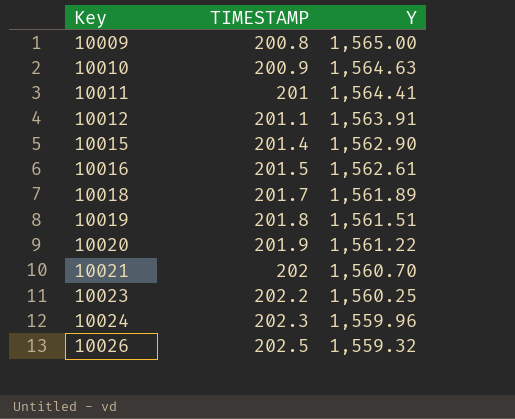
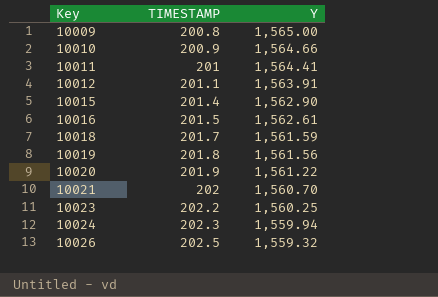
10010 | Y: 1,564.63 -> 1,564.66
10018 | Y: 1,561.89 -> 1,561.59
10019 | Y: 1,561.51 -> 1,561.56
10024 | Y: 1,559.96 -> 1,559.94

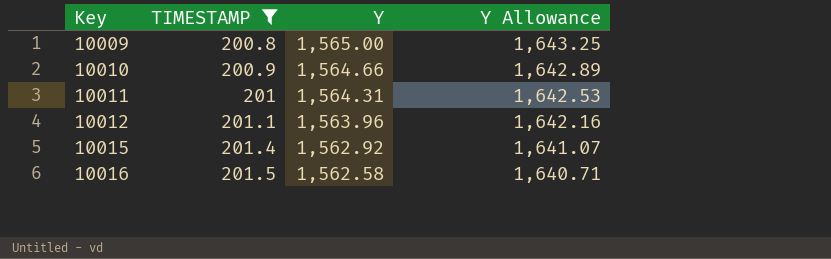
filter: none -> TIMESTAMP <= 201.5
column Y Allowance | formula: none -> [Y] * 1.05
10011 | Y: 1,564.41 -> 1,564.31
10012 | Y: 1,563.91 -> 1,563.96
10015 | Y: 1,562.90 -> 1,562.92
10016 | Y: 1,562.61 -> 1,562.58

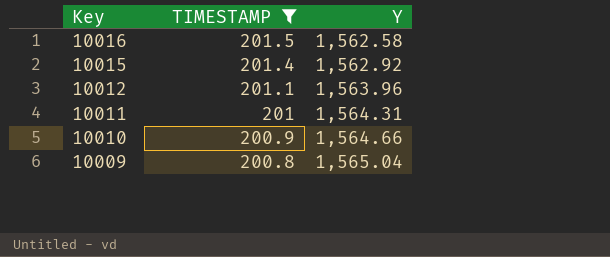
row order: Key ascending -> Key descending
column Y Allowance | formula: [Y] * 1.05 -> none
10009 | Y: 1,565.00 -> 1,565.04

